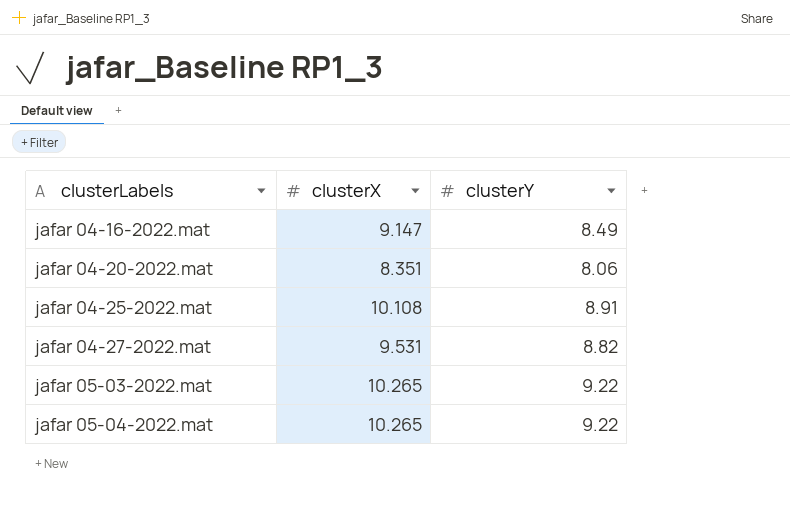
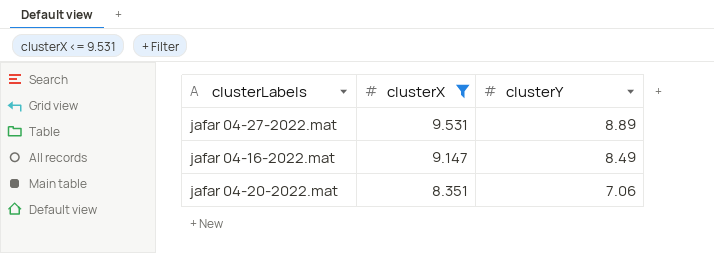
filter: none -> clusterX <= 9.531
row order: clusterLabels ascending -> clusterX descending
jafar 04-27-2022.mat | clusterY: 8.82 -> 8.89
jafar 04-20-2022.mat | clusterY: 8.06 -> 7.06

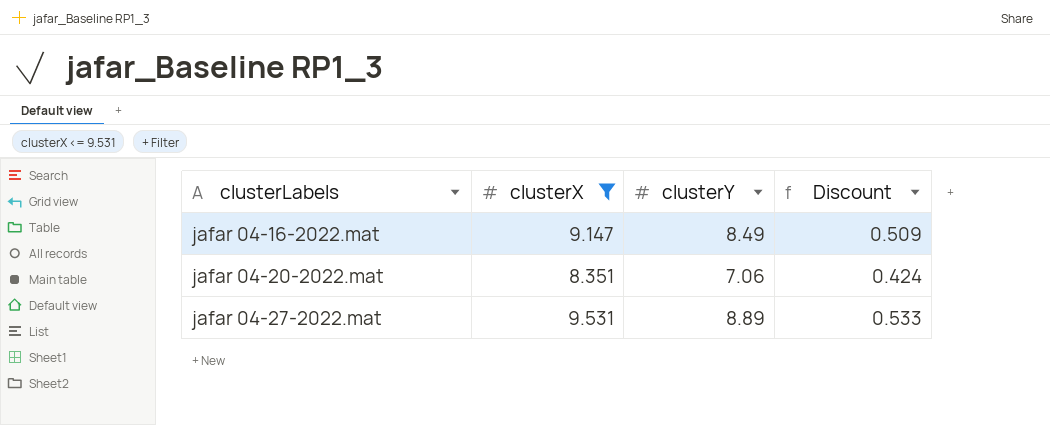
row order: clusterX descending -> clusterLabels ascending
column Discount | formula: none -> [clusterY] * 0.06

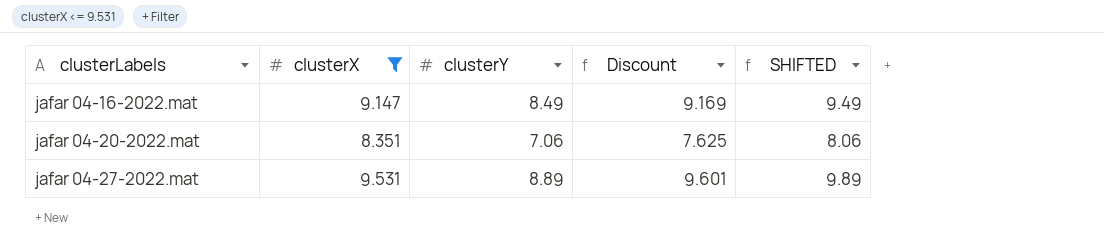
column Discount | formula: [clusterY] * 0.06 -> [clusterY] * 1.08
column SHIFTED | formula: none -> [clusterY] + 1

